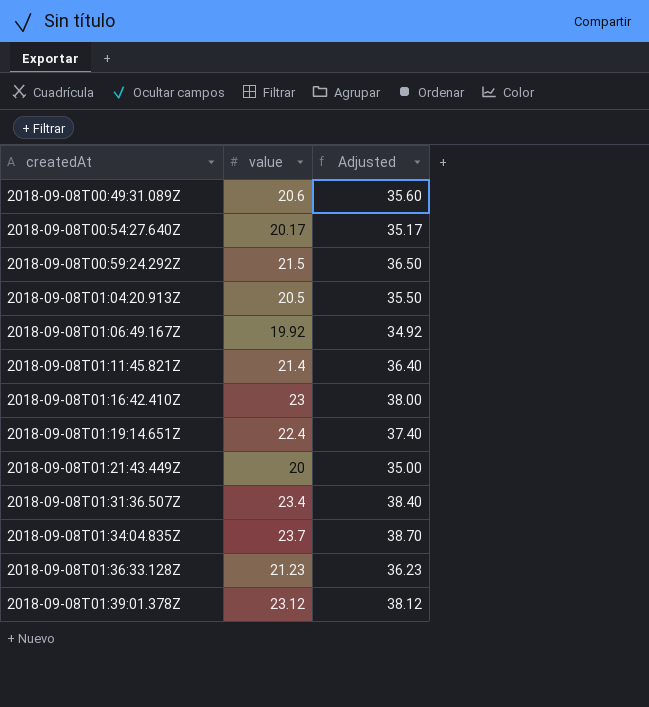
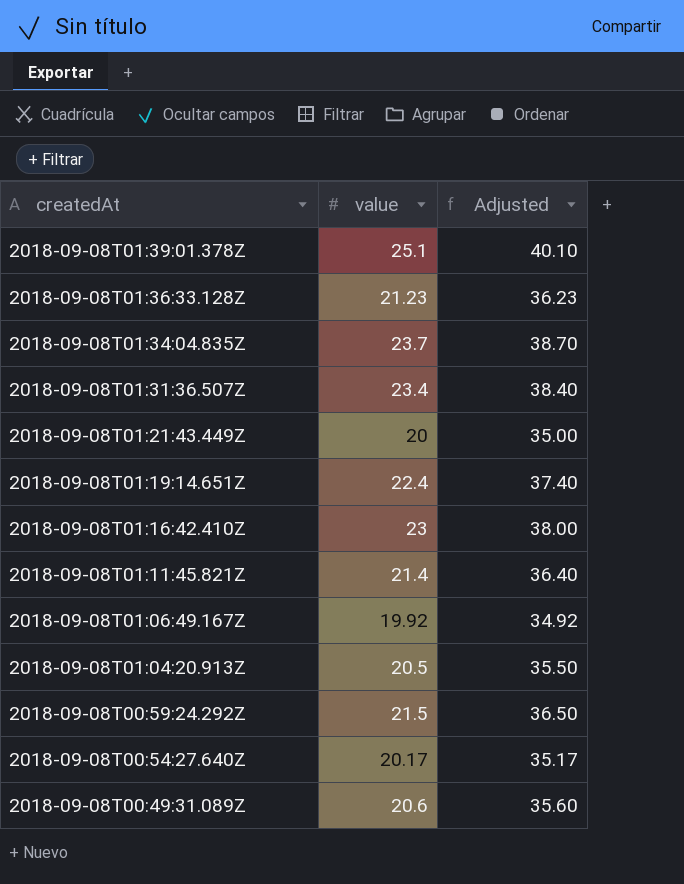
row order: createdAt ascending -> createdAt descending
2018-09-08T01:39:01.378Z | value: 23.12 -> 25.1
2018-09-08T01:39:01.378Z | Adjusted: 38.12 -> 40.10

